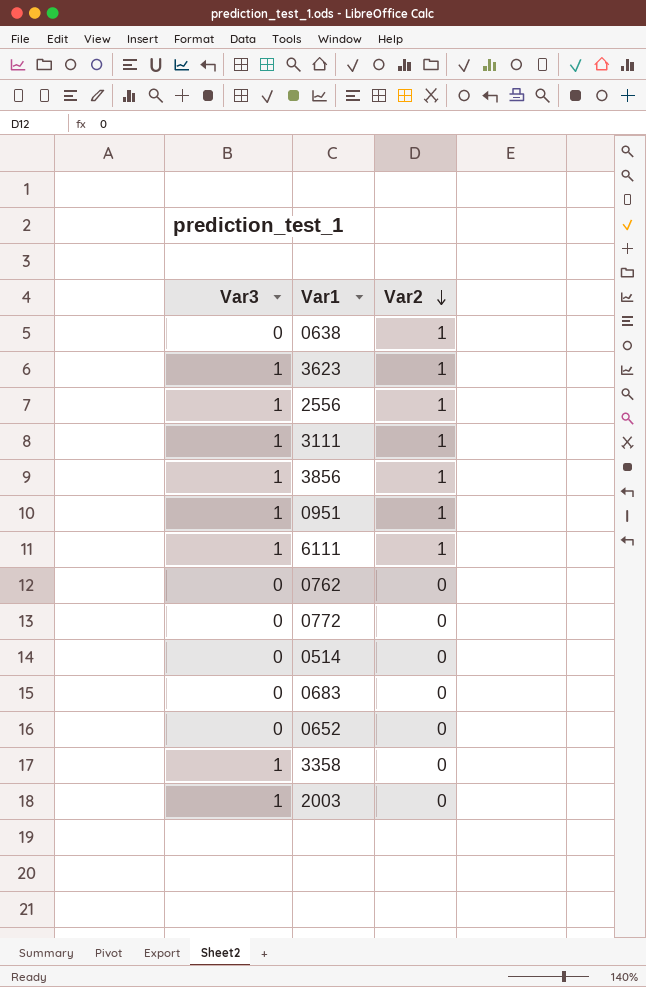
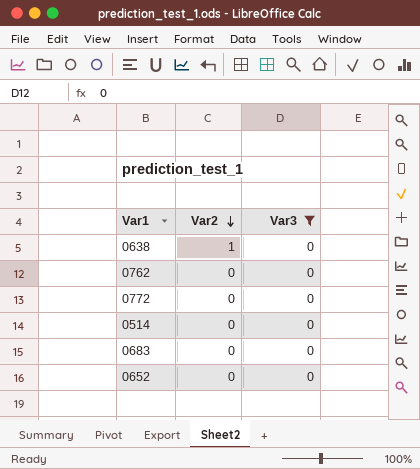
filter: none -> Var3 = 0
column Var3 | position: 1 -> 3

